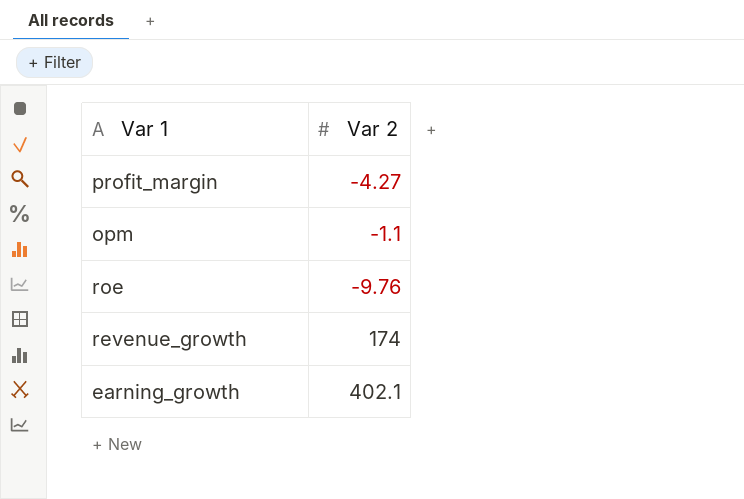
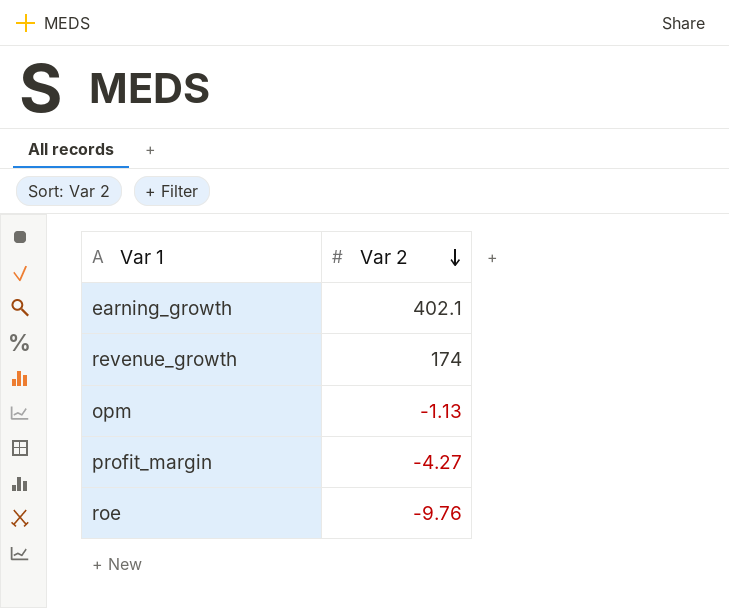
row order: none -> Var 2 descending
opm | Var 2: -1.1 -> -1.13

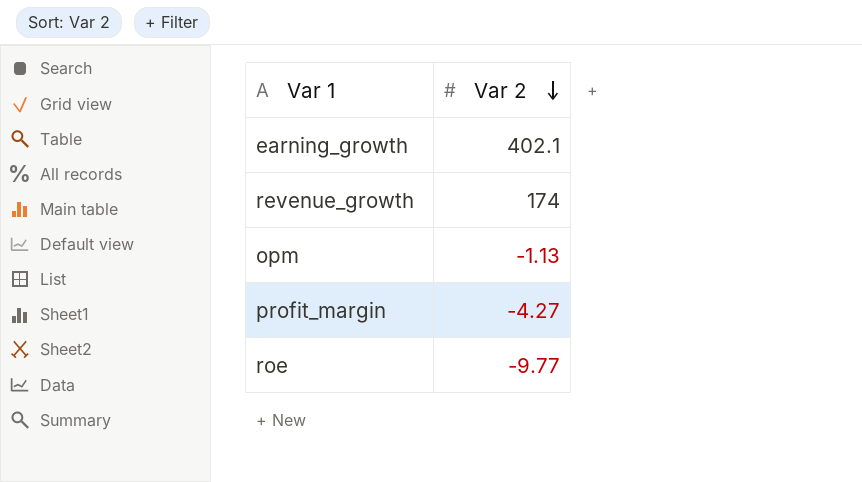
roe | Var 2: -9.76 -> -9.77

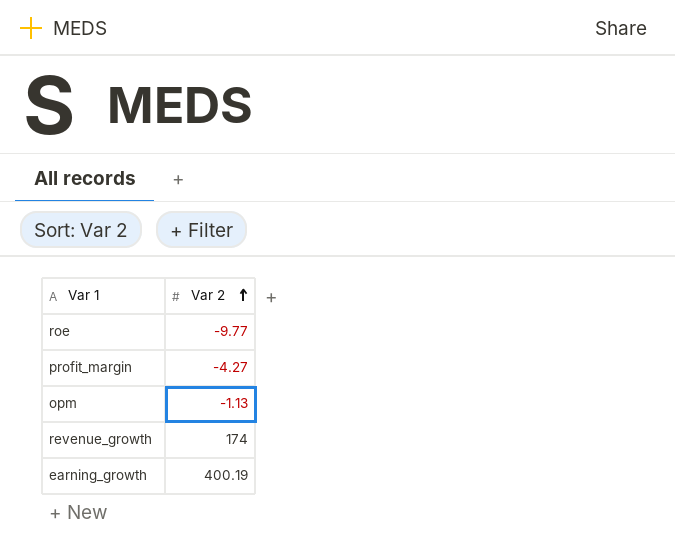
row order: Var 2 descending -> Var 2 ascending
earning_growth | Var 2: 402.1 -> 400.19

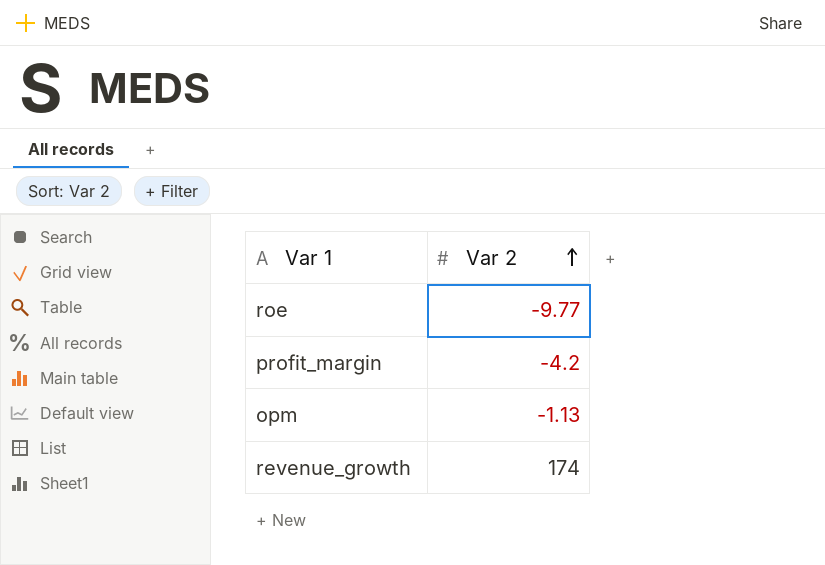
row earning_growth: 400.19 -> none
profit_margin | Var 2: -4.27 -> -4.2

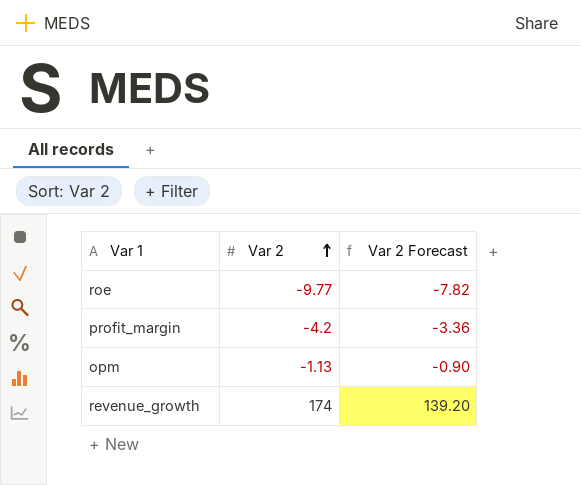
column Var 2 Forecast | formula: none -> [Var 2] * 0.8

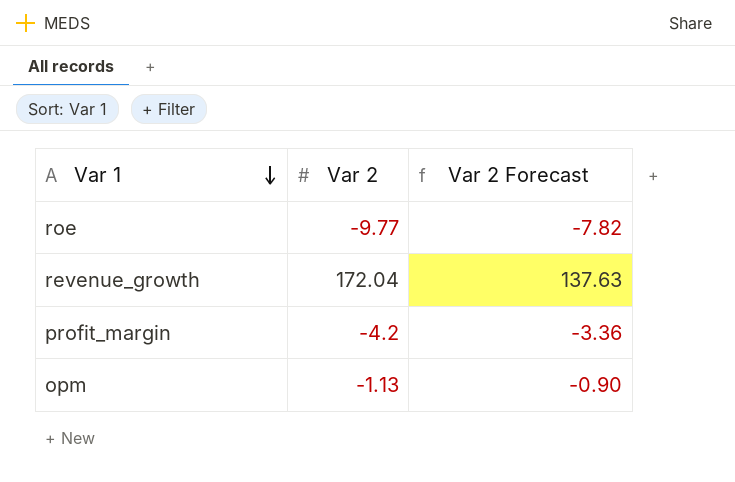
row order: Var 2 ascending -> Var 1 descending
revenue_growth | Var 2: 174 -> 172.04
revenue_growth | Var 2 Forecast: 139.20 -> 137.63

